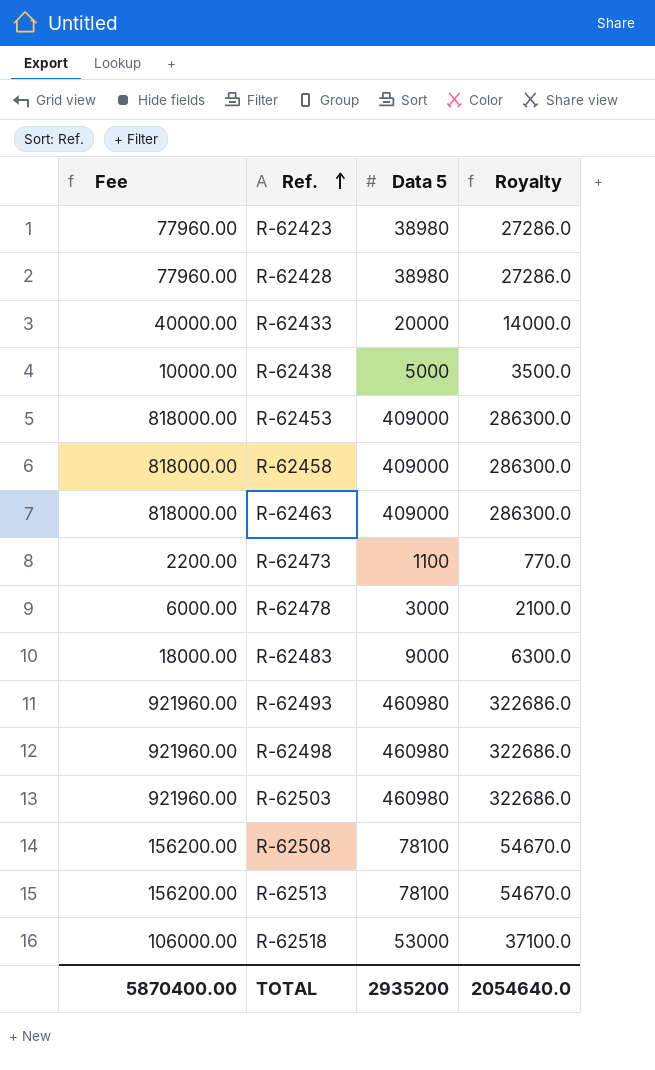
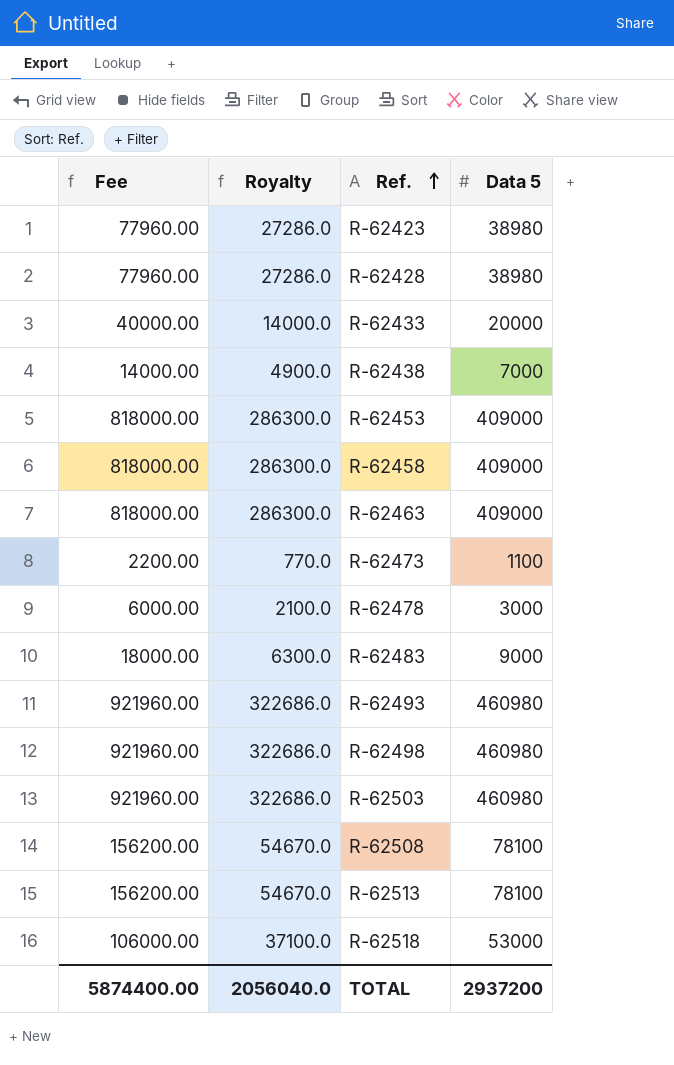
column Royalty | position: 4 -> 2
R-62438 | Fee: 10000.00 -> 14000.00
R-62438 | Royalty: 3500.0 -> 4900.0
R-62438 | Data 5: 5000 -> 7000
TOTAL | Fee: 5870400.00 -> 5874400.00
TOTAL | Royalty: 2054640.0 -> 2056040.0
TOTAL | Data 5: 2935200 -> 2937200

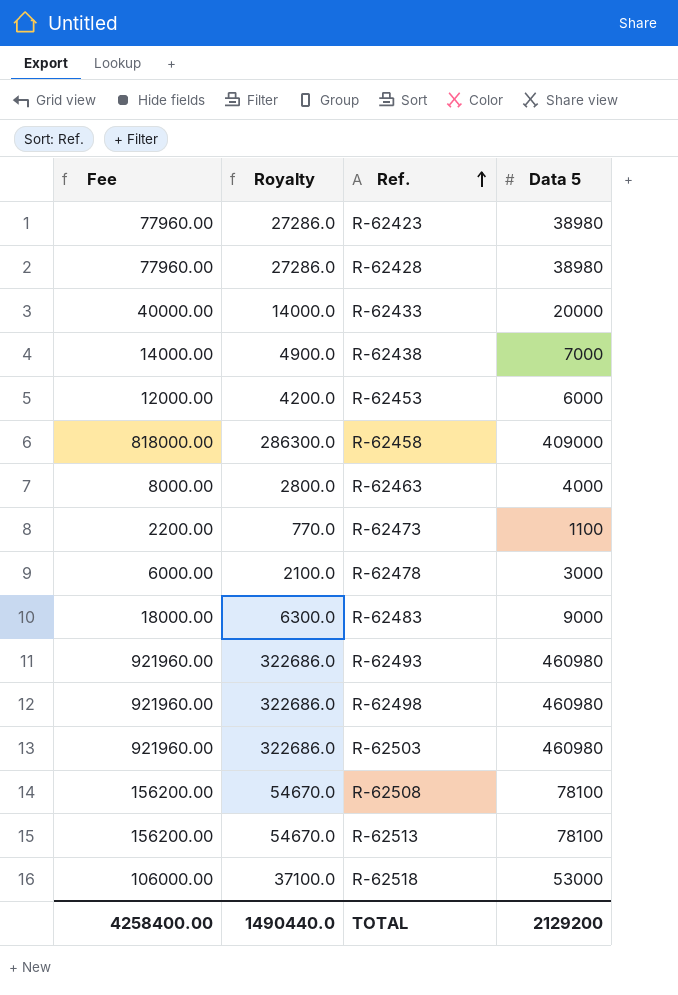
R-62453 | Fee: 818000.00 -> 12000.00
R-62453 | Royalty: 286300.0 -> 4200.0
R-62453 | Data 5: 409000 -> 6000
R-62463 | Fee: 818000.00 -> 8000.00
R-62463 | Royalty: 286300.0 -> 2800.0
R-62463 | Data 5: 409000 -> 4000
TOTAL | Fee: 5874400.00 -> 4258400.00
TOTAL | Royalty: 2056040.0 -> 1490440.0
TOTAL | Data 5: 2937200 -> 2129200

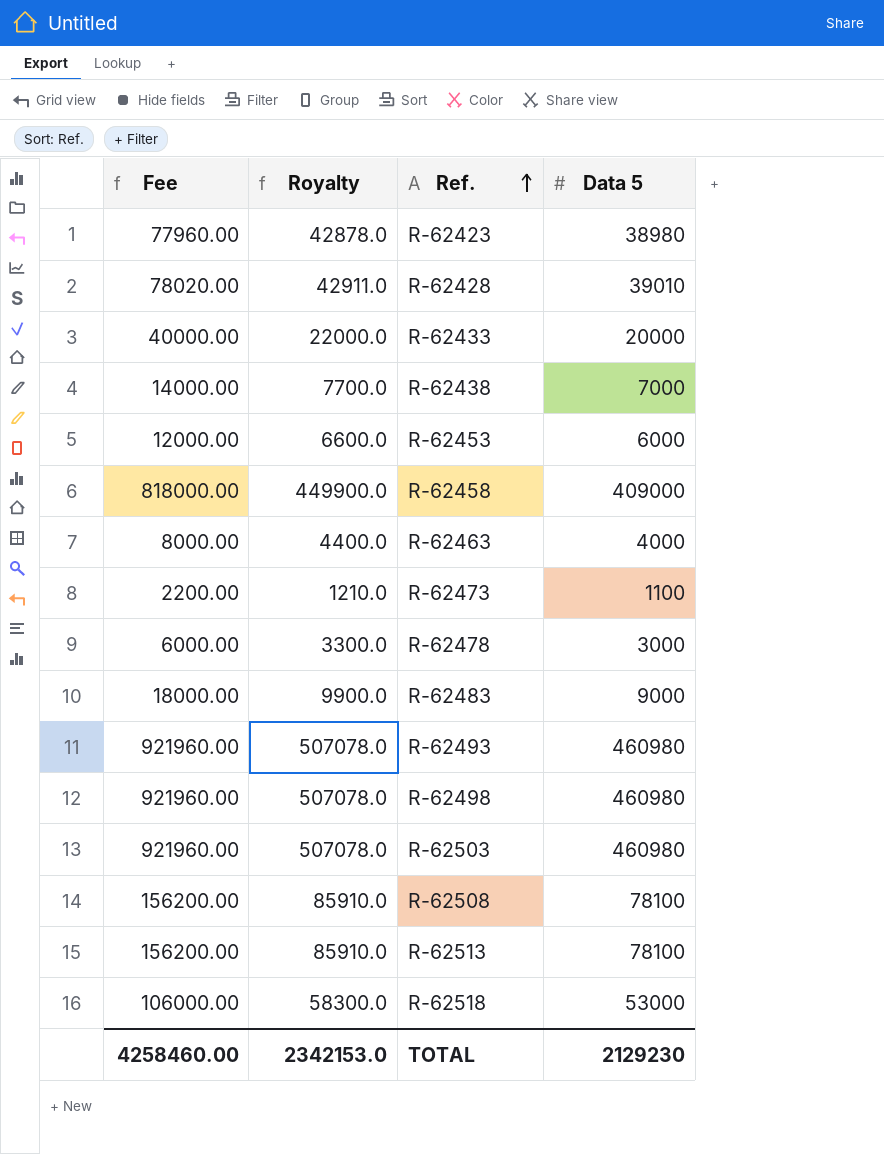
column Royalty | formula: [Data 5] * 0.7 -> [Data 5] * 1.1
R-62428 | Fee: 77960.00 -> 78020.00
R-62428 | Data 5: 38980 -> 39010
TOTAL | Fee: 4258400.00 -> 4258460.00
TOTAL | Royalty: 1490440.0 -> 2342153.0
TOTAL | Data 5: 2129200 -> 2129230

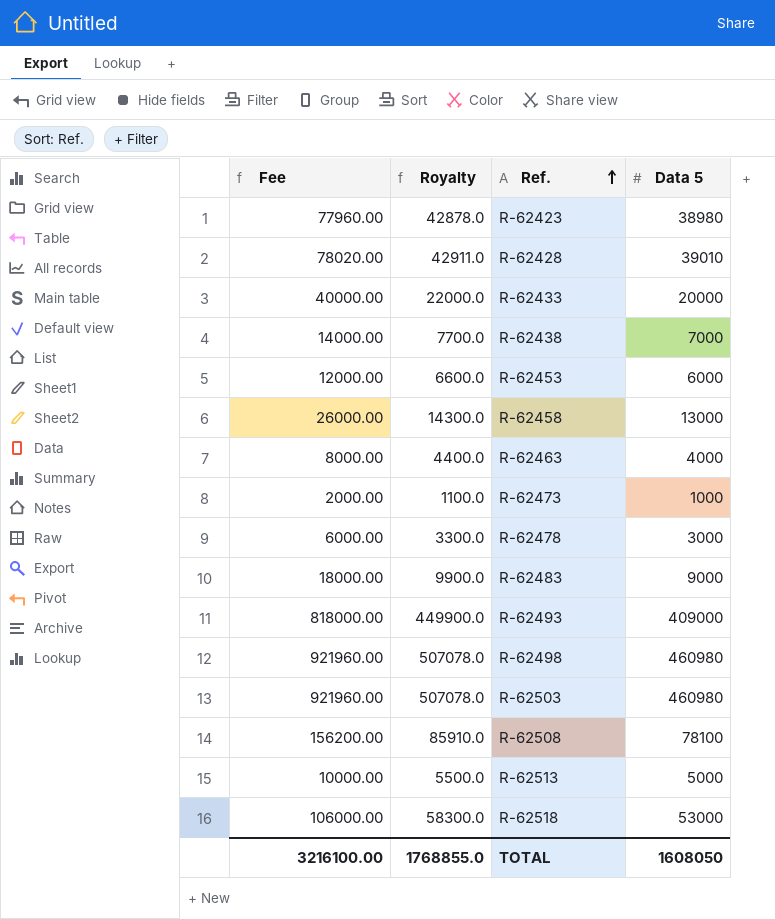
R-62458 | Fee: 818000.00 -> 26000.00
R-62458 | Royalty: 449900.0 -> 14300.0
R-62458 | Data 5: 409000 -> 13000
R-62473 | Fee: 2200.00 -> 2000.00
R-62473 | Royalty: 1210.0 -> 1100.0
R-62473 | Data 5: 1100 -> 1000
R-62493 | Fee: 921960.00 -> 818000.00
R-62493 | Royalty: 507078.0 -> 449900.0
R-62493 | Data 5: 460980 -> 409000
R-62513 | Fee: 156200.00 -> 10000.00
R-62513 | Royalty: 85910.0 -> 5500.0
R-62513 | Data 5: 78100 -> 5000
TOTAL | Fee: 4258460.00 -> 3216100.00
TOTAL | Royalty: 2342153.0 -> 1768855.0
TOTAL | Data 5: 2129230 -> 1608050

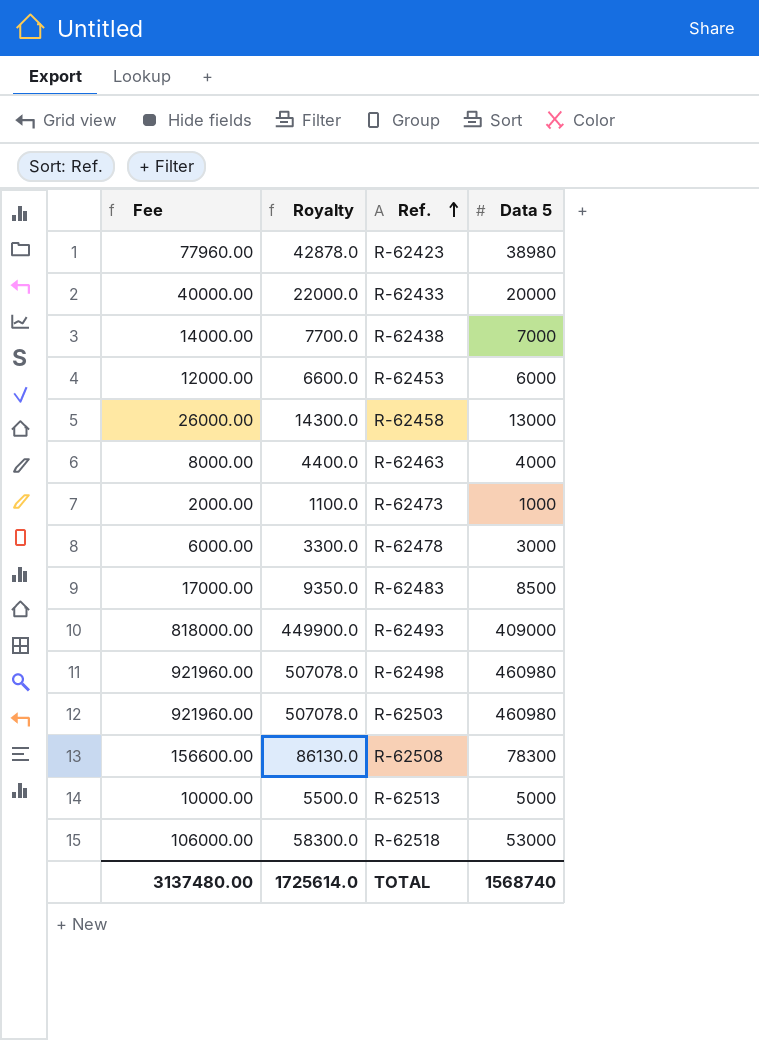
row R-62428: 78020.00 | 42911.0 | 39010 -> none
R-62483 | Fee: 18000.00 -> 17000.00
R-62483 | Royalty: 9900.0 -> 9350.0
R-62483 | Data 5: 9000 -> 8500
R-62508 | Fee: 156200.00 -> 156600.00
R-62508 | Royalty: 85910.0 -> 86130.0
R-62508 | Data 5: 78100 -> 78300
TOTAL | Fee: 3216100.00 -> 3137480.00
TOTAL | Royalty: 1768855.0 -> 1725614.0
TOTAL | Data 5: 1608050 -> 1568740

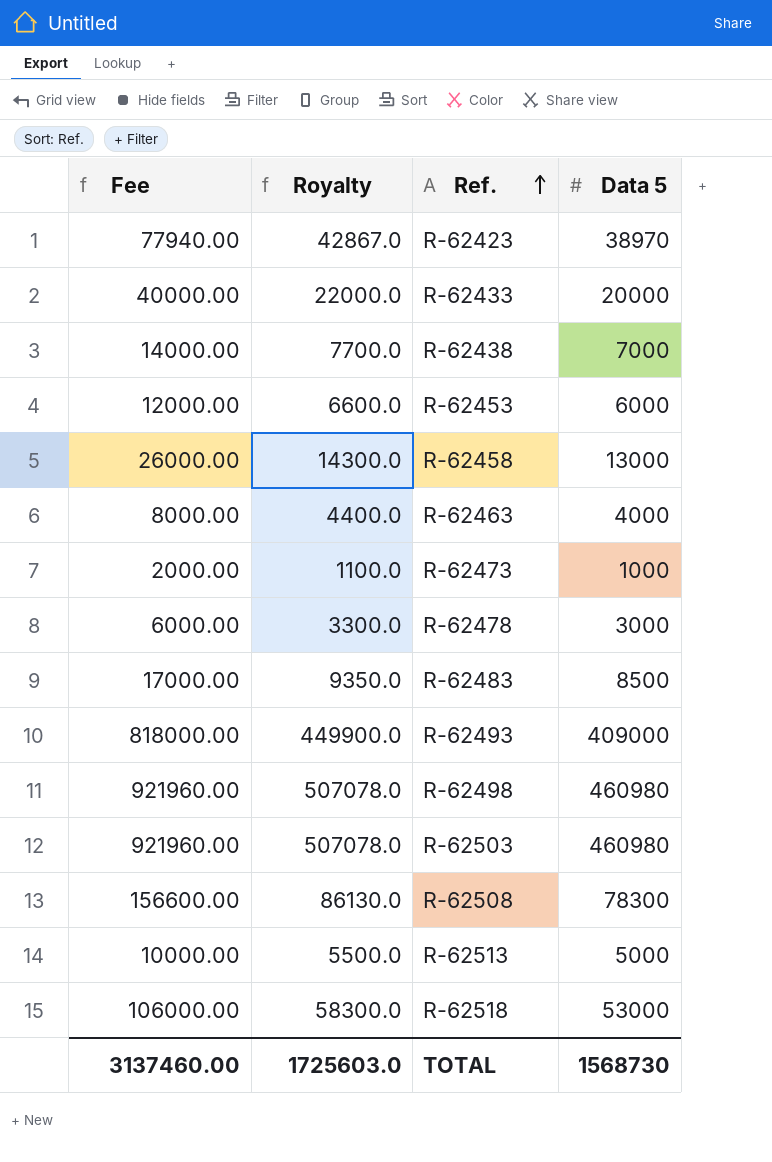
R-62423 | Fee: 77960.00 -> 77940.00
R-62423 | Royalty: 42878.0 -> 42867.0
R-62423 | Data 5: 38980 -> 38970
TOTAL | Fee: 3137480.00 -> 3137460.00
TOTAL | Royalty: 1725614.0 -> 1725603.0
TOTAL | Data 5: 1568740 -> 1568730

